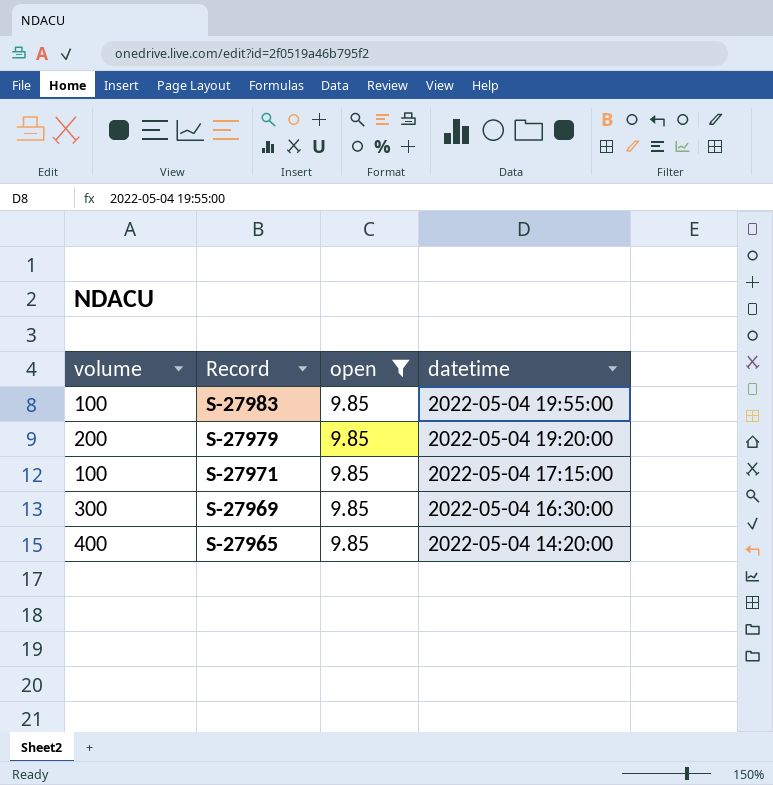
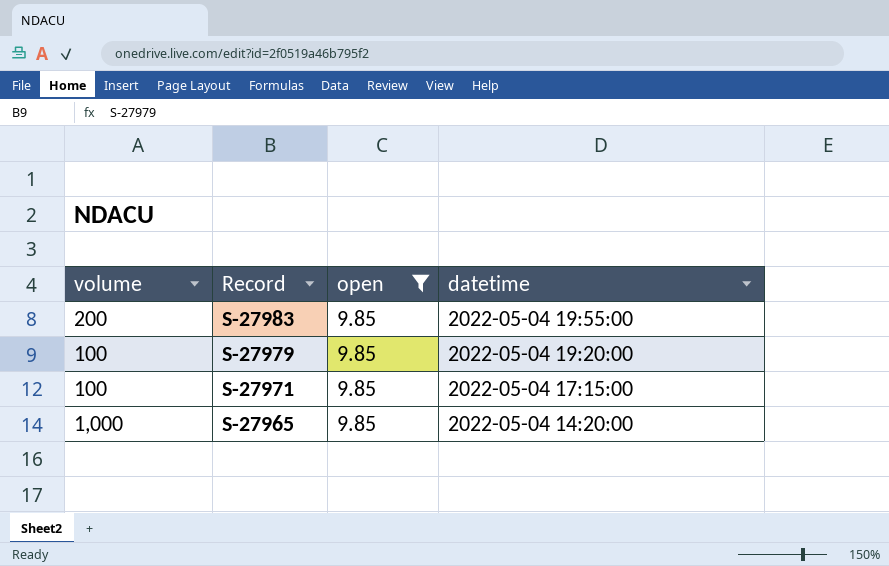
row S-27969: 300 | 9.85 | 2022-05-04 16:30:00 -> none
S-27983 | volume: 100 -> 200
S-27979 | volume: 200 -> 100
S-27965 | volume: 400 -> 1,000

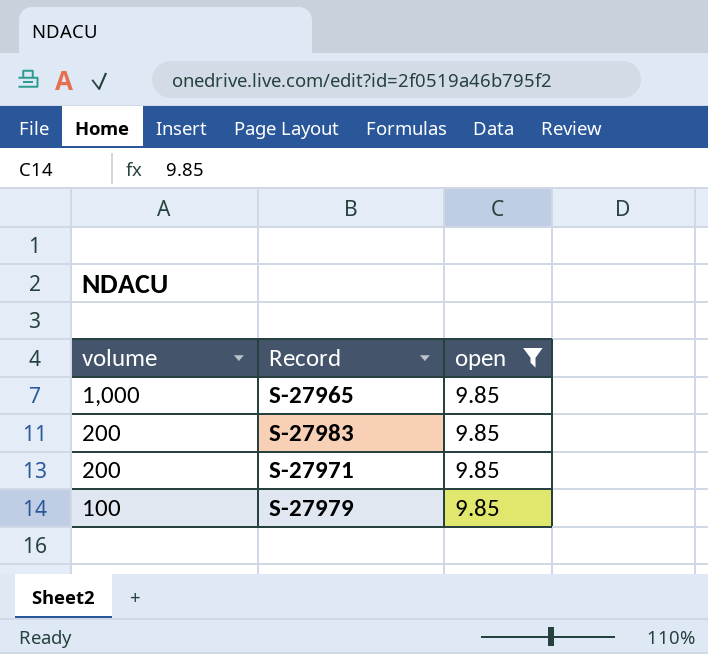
row order: Record descending -> volume descending
column datetime | position: 4 -> none
S-27971 | volume: 100 -> 200

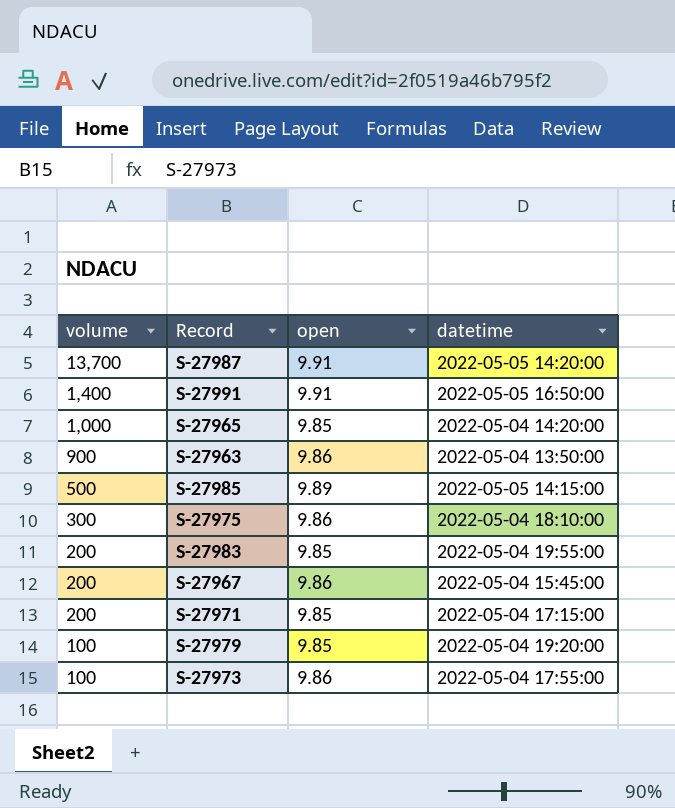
filter: open = 9.85 -> none
column datetime | position: none -> 4

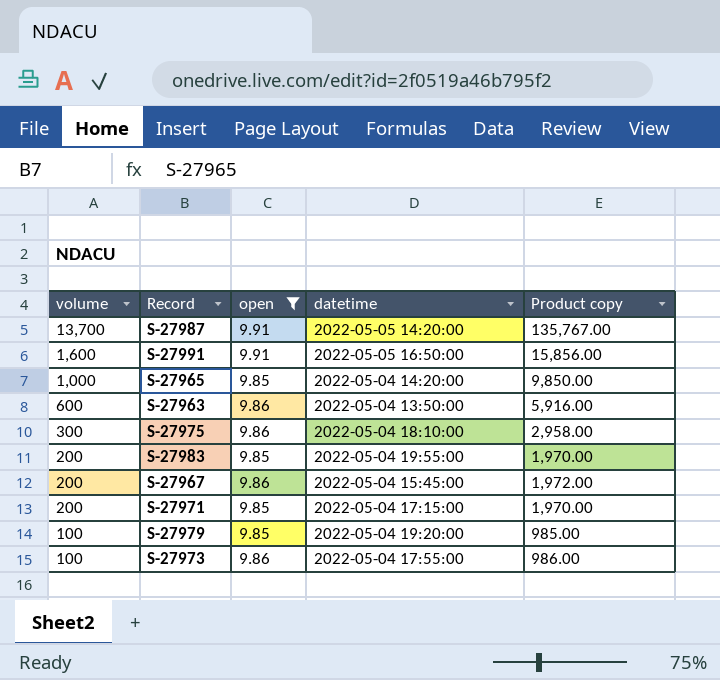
filter: none -> open != 9.89
column Product copy | formula: none -> [volume] * [open]
S-27991 | volume: 1,400 -> 1,600
S-27963 | volume: 900 -> 600

